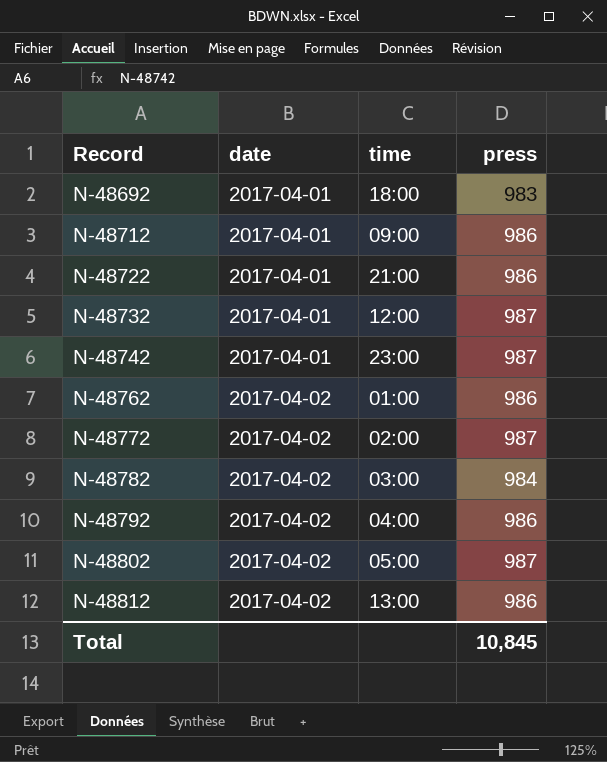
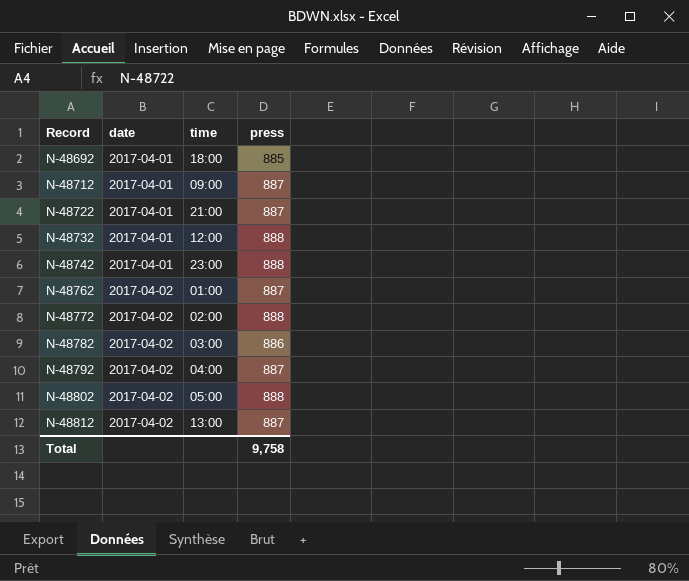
N-48692 | press: 983 -> 885
N-48712 | press: 986 -> 887
N-48722 | press: 986 -> 887
N-48732 | press: 987 -> 888
N-48742 | press: 987 -> 888
N-48762 | press: 986 -> 887
N-48772 | press: 987 -> 888
N-48782 | press: 984 -> 886
N-48792 | press: 986 -> 887
N-48802 | press: 987 -> 888
N-48812 | press: 986 -> 887
Total | press: 10,845 -> 9,758

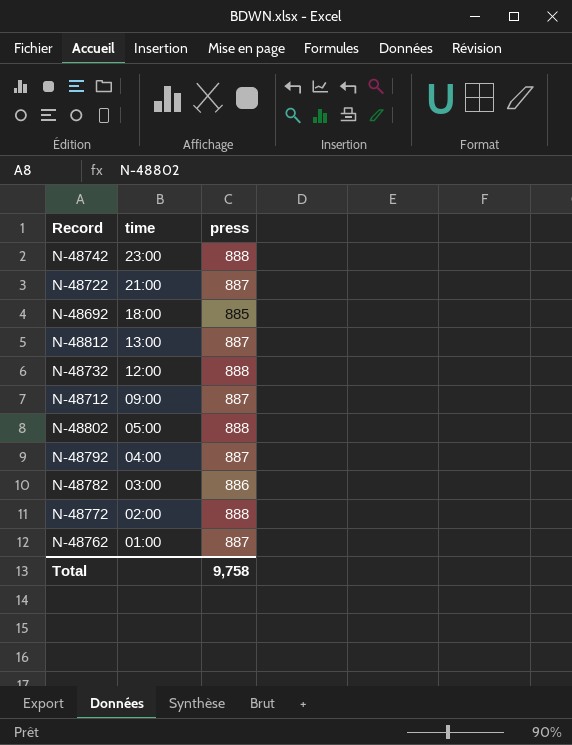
row order: Record ascending -> time descending
column date | position: 2 -> none

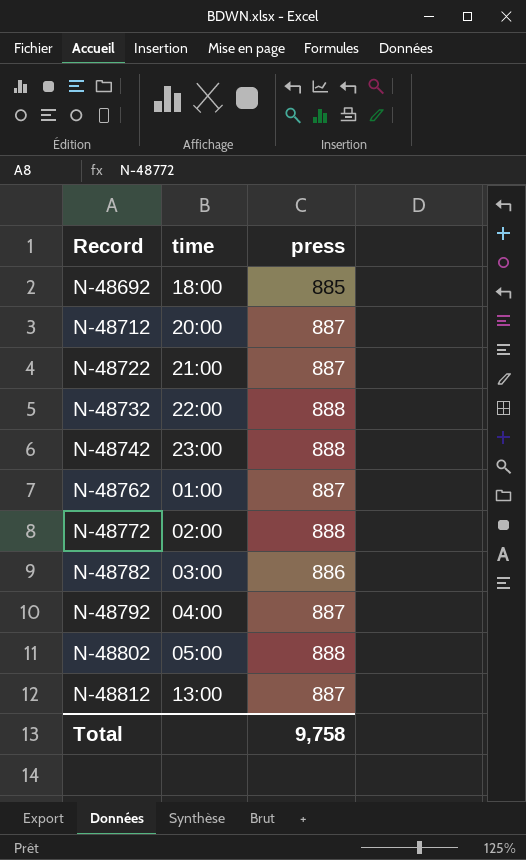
row order: time descending -> Record ascending
N-48712 | time: 09:00 -> 20:00
N-48732 | time: 12:00 -> 22:00

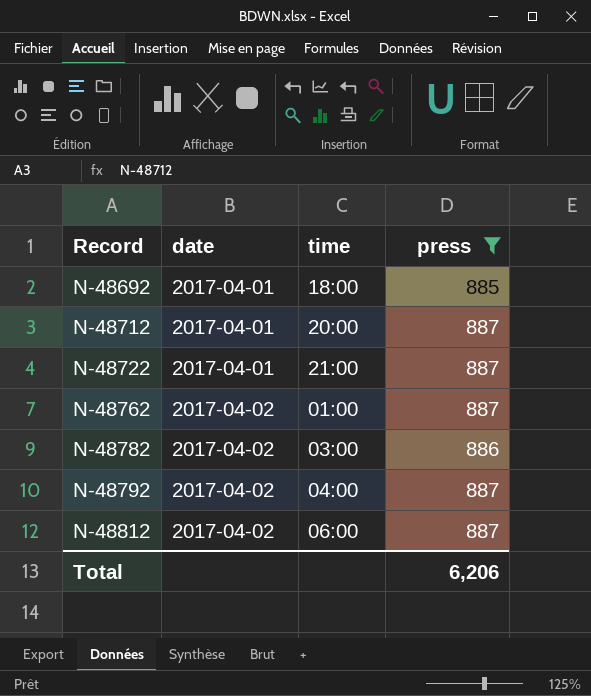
filter: none -> press != 888
column date | position: none -> 2
N-48812 | time: 13:00 -> 06:00
Total | press: 9,758 -> 6,206

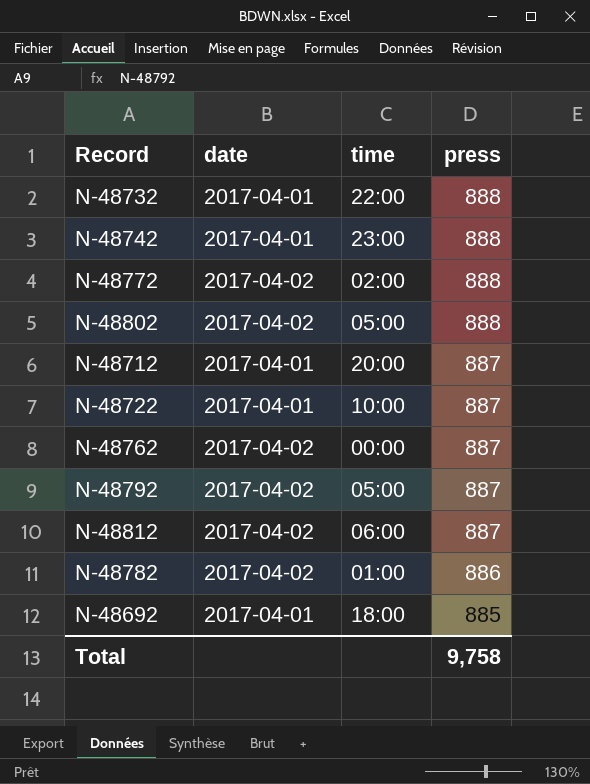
filter: press != 888 -> none
row order: Record ascending -> press descending
N-48722 | time: 21:00 -> 10:00
N-48762 | time: 01:00 -> 00:00
N-48792 | time: 04:00 -> 05:00
N-48782 | time: 03:00 -> 01:00
Total | press: 6,206 -> 9,758

